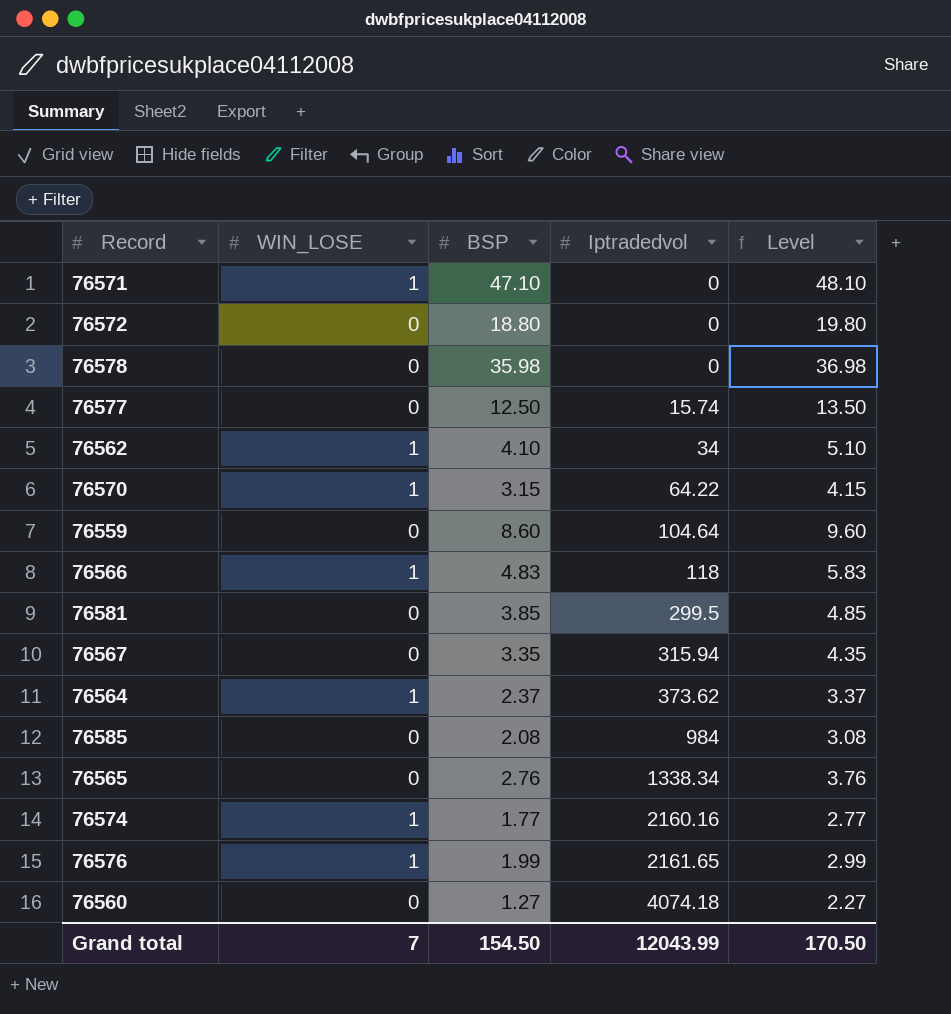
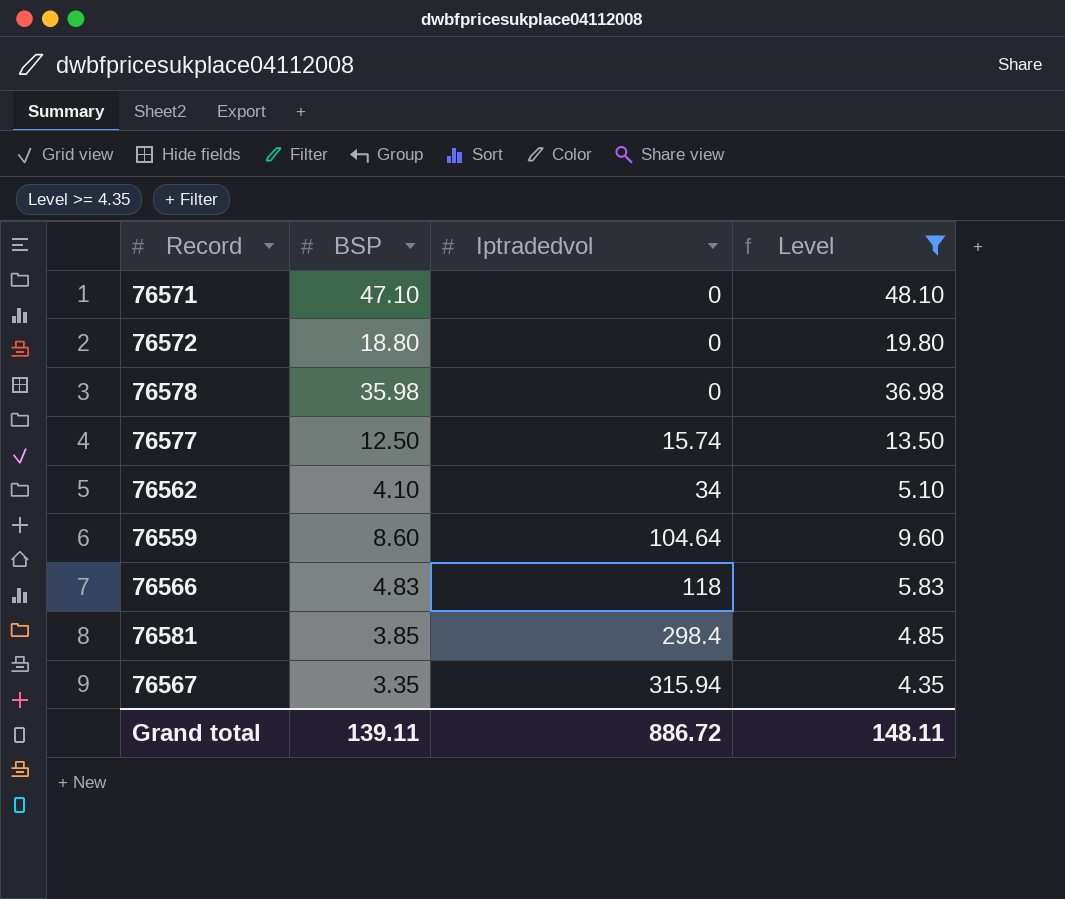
filter: none -> Level >= 4.35
column WIN_LOSE | position: 2 -> none
76581 | Iptradedvol: 299.5 -> 298.4
Grand total | BSP: 154.50 -> 139.11
Grand total | Iptradedvol: 12043.99 -> 886.72
Grand total | Level: 170.50 -> 148.11

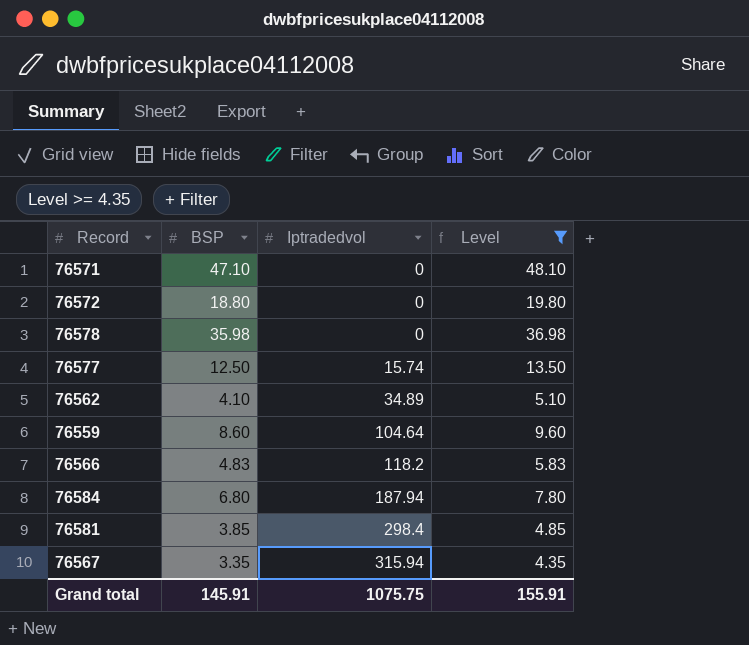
76562 | Iptradedvol: 34 -> 34.89
76566 | Iptradedvol: 118 -> 118.2
row 76584: none -> 6.80 | 187.94 | 7.80
Grand total | BSP: 139.11 -> 145.91
Grand total | Iptradedvol: 886.72 -> 1075.75
Grand total | Level: 148.11 -> 155.91

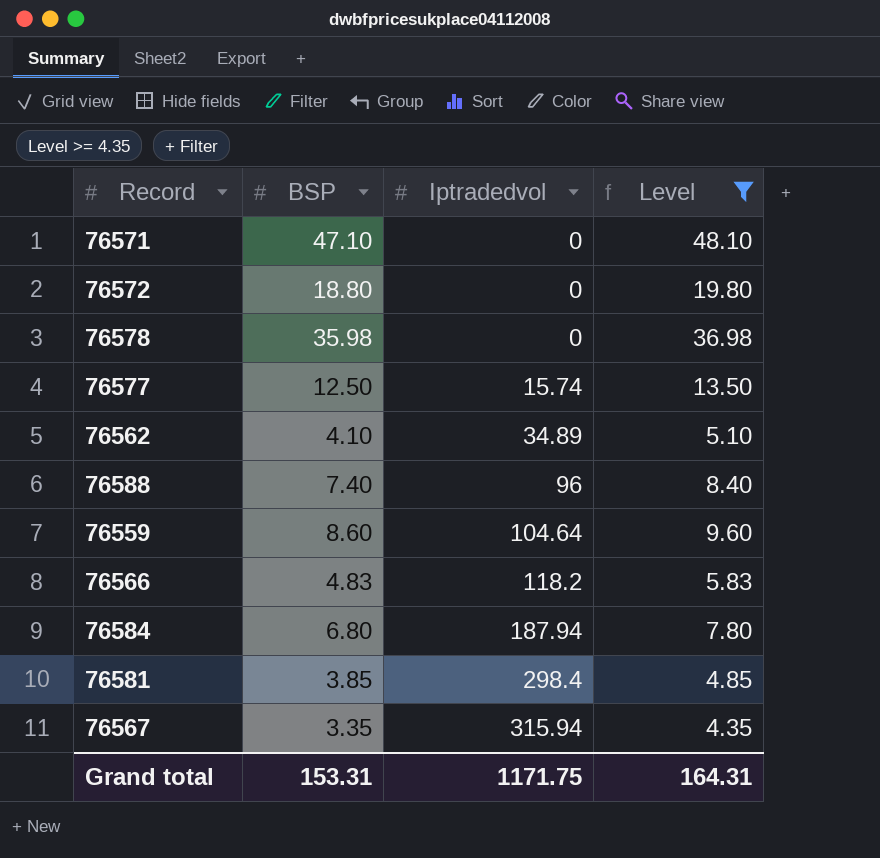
row 76588: none -> 7.40 | 96 | 8.40
Grand total | BSP: 145.91 -> 153.31
Grand total | Iptradedvol: 1075.75 -> 1171.75
Grand total | Level: 155.91 -> 164.31

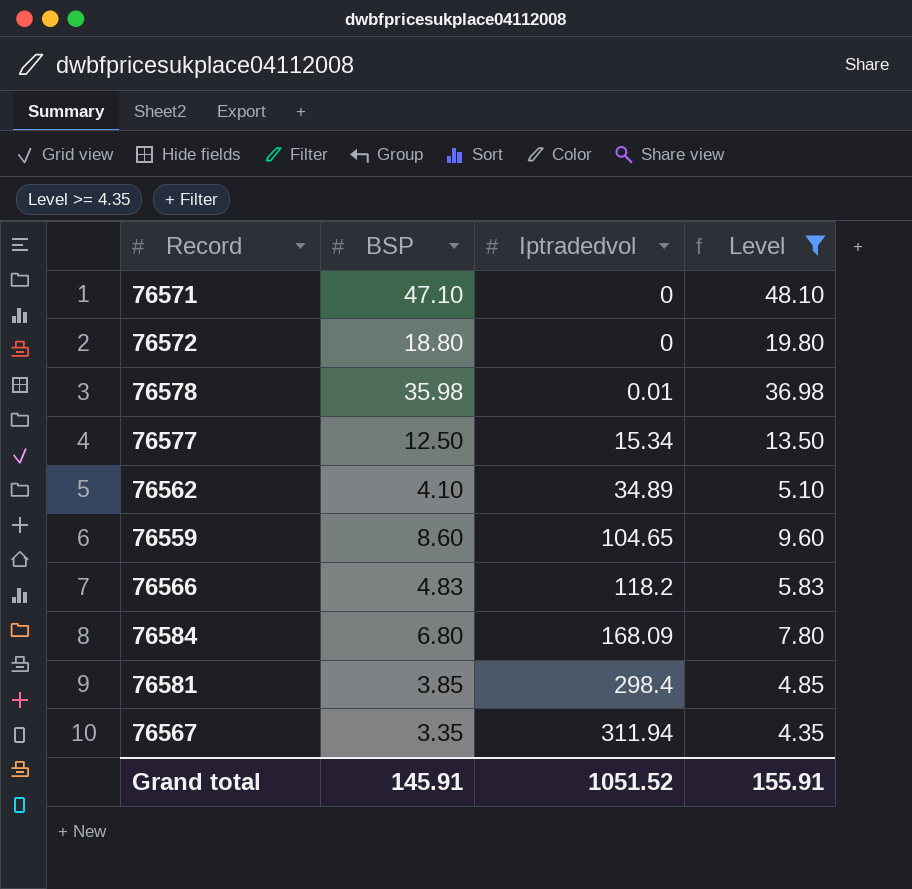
row 76588: 7.40 | 96 | 8.40 -> none
76578 | Iptradedvol: 0 -> 0.01
76577 | Iptradedvol: 15.74 -> 15.34
76559 | Iptradedvol: 104.64 -> 104.65
76584 | Iptradedvol: 187.94 -> 168.09
76567 | Iptradedvol: 315.94 -> 311.94
Grand total | BSP: 153.31 -> 145.91
Grand total | Iptradedvol: 1171.75 -> 1051.52
Grand total | Level: 164.31 -> 155.91

